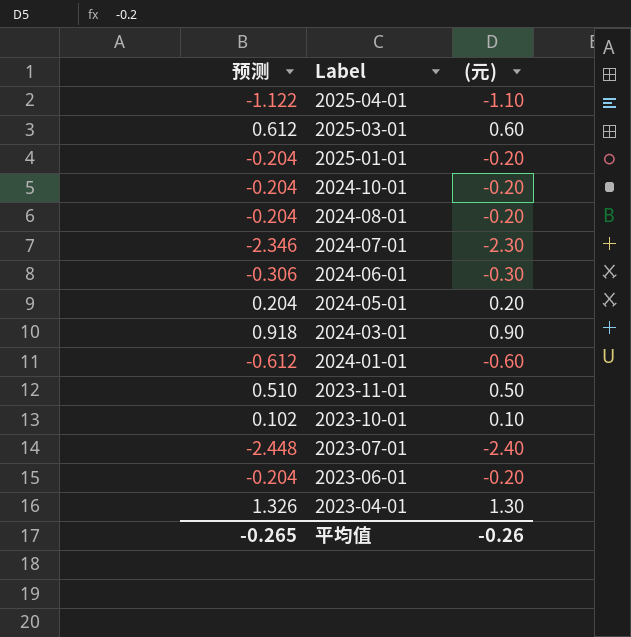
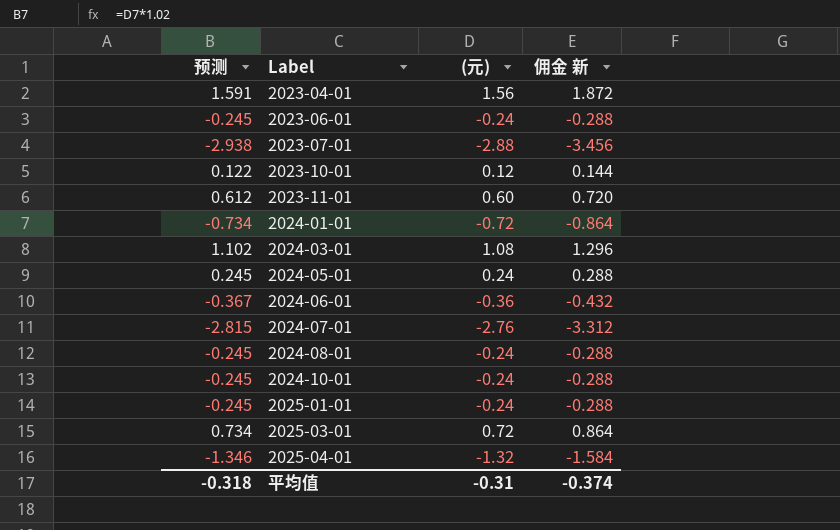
row order: Label descending -> Label ascending
column 佣金 新 | formula: none -> [(元)] * 1.2
2023-04-01 | 预测: 1.326 -> 1.591
2023-04-01 | (元): 1.30 -> 1.56
2023-06-01 | 预测: -0.204 -> -0.245
2023-06-01 | (元): -0.20 -> -0.24
2023-07-01 | 预测: -2.448 -> -2.938
2023-07-01 | (元): -2.40 -> -2.88
2023-10-01 | 预测: 0.102 -> 0.122
2023-10-01 | (元): 0.10 -> 0.12
2023-11-01 | 预测: 0.510 -> 0.612
2023-11-01 | (元): 0.50 -> 0.60
2024-01-01 | 预测: -0.612 -> -0.734
2024-01-01 | (元): -0.60 -> -0.72
2024-03-01 | 预测: 0.918 -> 1.102
2024-03-01 | (元): 0.90 -> 1.08
2024-05-01 | 预测: 0.204 -> 0.245
2024-05-01 | (元): 0.20 -> 0.24
2024-06-01 | 预测: -0.306 -> -0.367
2024-06-01 | (元): -0.30 -> -0.36
2024-07-01 | 预测: -2.346 -> -2.815
2024-07-01 | (元): -2.30 -> -2.76
2024-08-01 | 预测: -0.204 -> -0.245
2024-08-01 | (元): -0.20 -> -0.24
2024-10-01 | 预测: -0.204 -> -0.245
2024-10-01 | (元): -0.20 -> -0.24
2025-01-01 | 预测: -0.204 -> -0.245
2025-01-01 | (元): -0.20 -> -0.24
2025-03-01 | 预测: 0.612 -> 0.734
2025-03-01 | (元): 0.60 -> 0.72
2025-04-01 | 预测: -1.122 -> -1.346
2025-04-01 | (元): -1.10 -> -1.32
平均值 | 预测: -0.265 -> -0.318
平均值 | (元): -0.26 -> -0.31

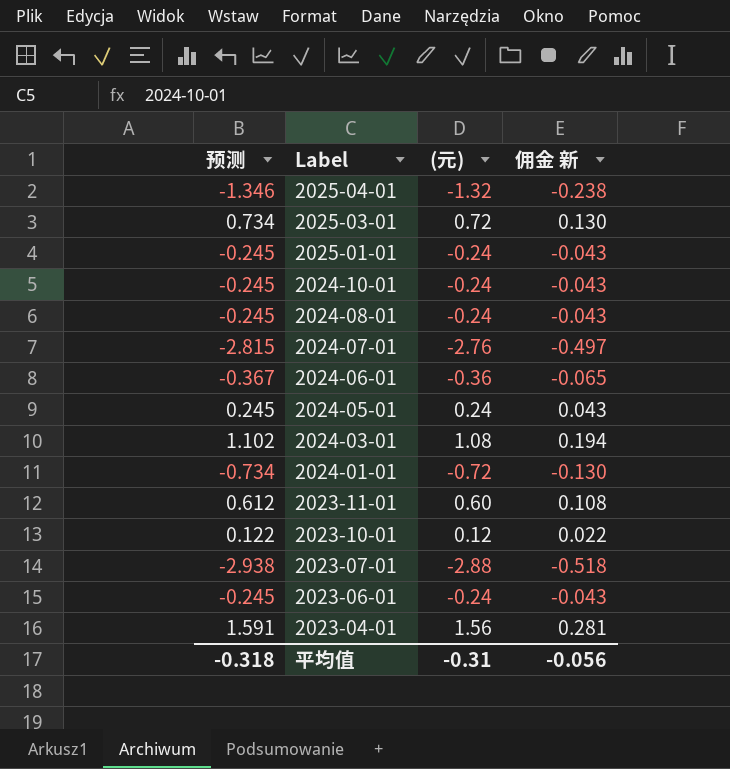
row order: Label ascending -> Label descending
column 佣金 新 | formula: [(元)] * 1.2 -> [(元)] * 0.18
平均值 | 佣金 新: -0.374 -> -0.056

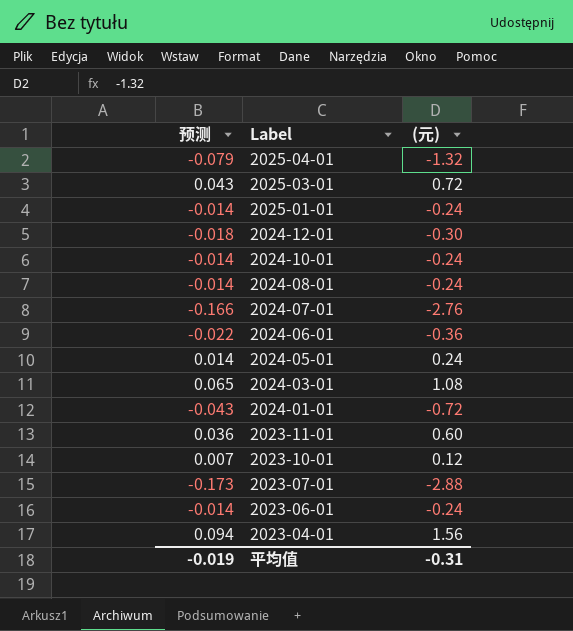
column 佣金 新 | formula: [(元)] * 0.18 -> none
column 预测 | formula: [(元)] * 1.02 -> [(元)] * 0.06
row 2024-12-01: none -> -0.018 | -0.30
平均值 | 预测: -0.318 -> -0.019

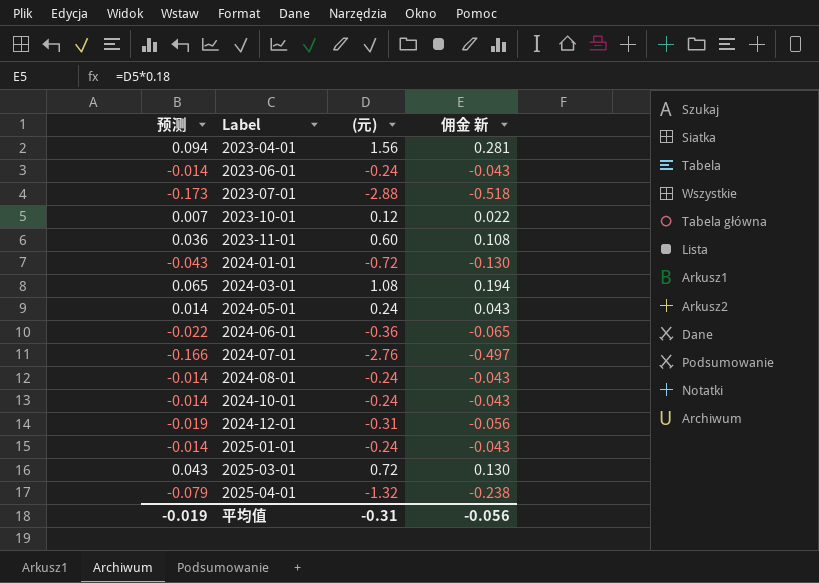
row order: Label descending -> Label ascending
column 佣金 新 | formula: none -> [(元)] * 0.18
2024-12-01 | 预测: -0.018 -> -0.019
2024-12-01 | (元): -0.30 -> -0.31

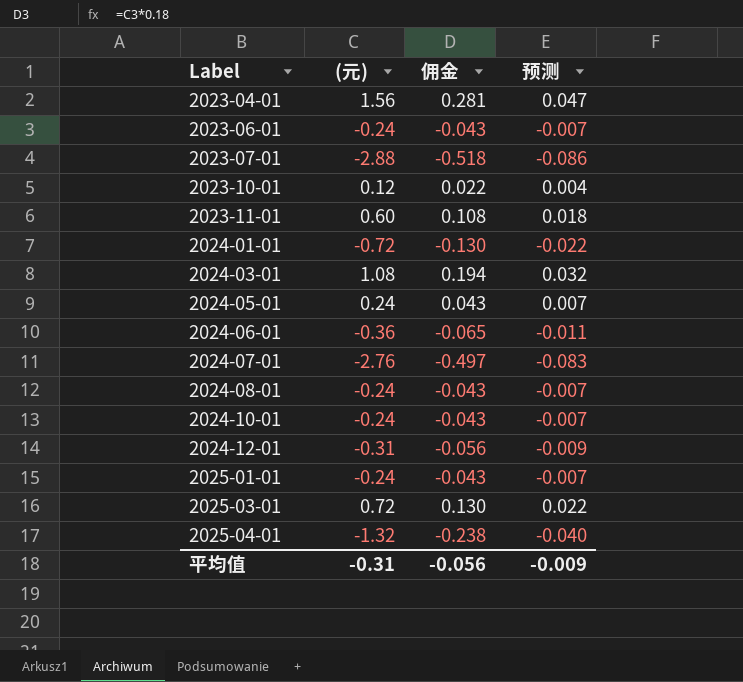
column name: 佣金 新 -> 佣金
column 预测 | formula: [(元)] * 0.06 -> [(元)] * 0.03
column 预测 | position: 1 -> 4
平均值 | 预测: -0.019 -> -0.009

